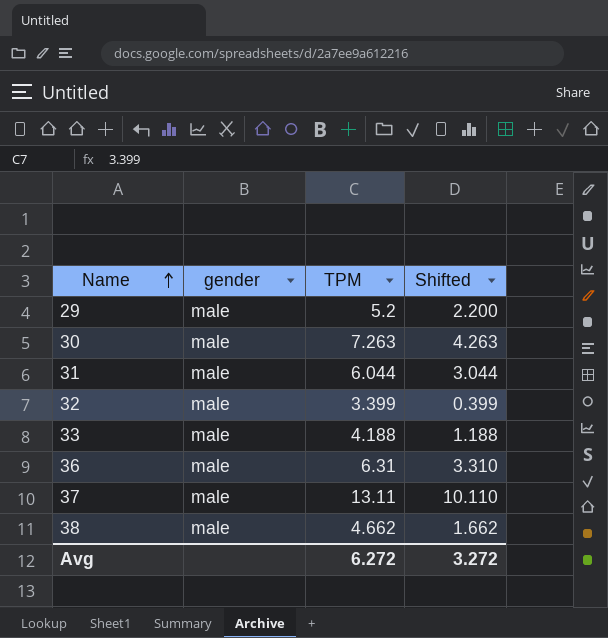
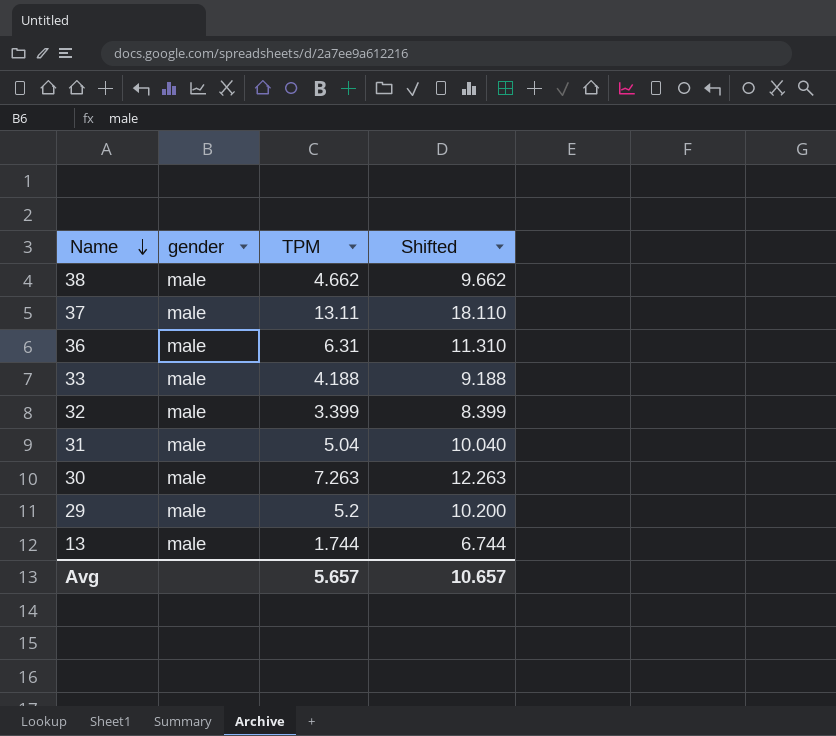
row order: Name ascending -> Name descending
column Shifted | formula: [TPM] - 3 -> [TPM] + 5
31 | TPM: 6.044 -> 5.04
row 13: none -> male | 1.744 | 6.744
Avg | TPM: 6.272 -> 5.657
Avg | Shifted: 3.272 -> 10.657

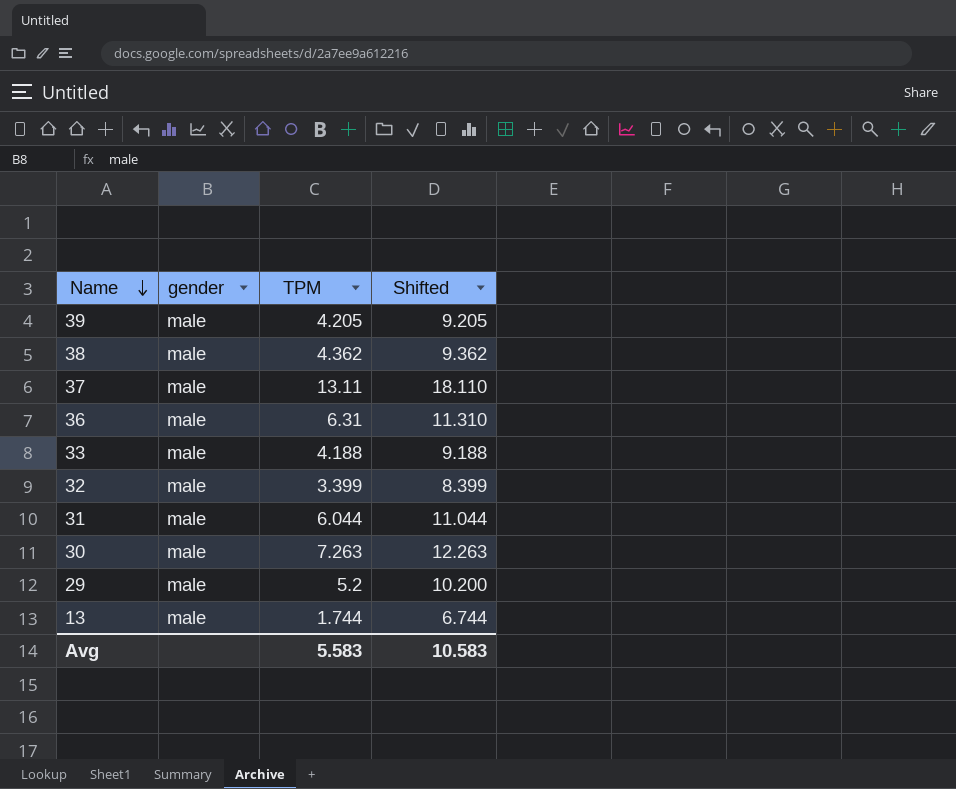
row 39: none -> male | 4.205 | 9.205
38 | TPM: 4.662 -> 4.362
38 | Shifted: 9.662 -> 9.362
31 | TPM: 5.04 -> 6.044
31 | Shifted: 10.040 -> 11.044
Avg | TPM: 5.657 -> 5.583
Avg | Shifted: 10.657 -> 10.583

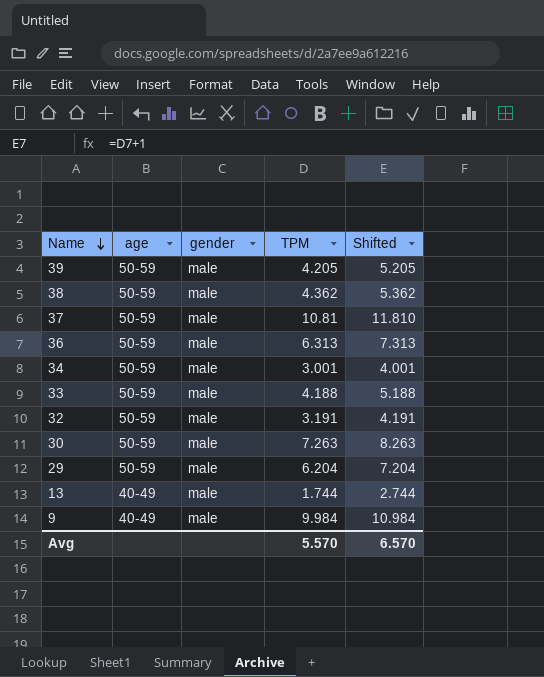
column age | position: none -> 2
column Shifted | formula: [TPM] + 5 -> [TPM] + 1
row 31: male | 6.044 | 11.044 -> none
37 | TPM: 13.11 -> 10.81
36 | TPM: 6.31 -> 6.313
row 34: none -> 50-59 | male | 3.001 | 4.001
32 | TPM: 3.399 -> 3.191
29 | TPM: 5.2 -> 6.204
row 9: none -> 40-49 | male | 9.984 | 10.984
Avg | TPM: 5.583 -> 5.570
Avg | Shifted: 10.583 -> 6.570

